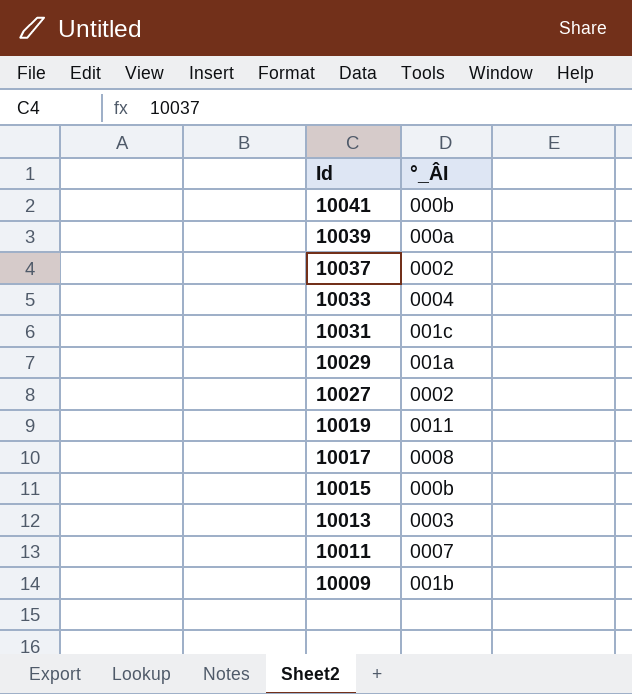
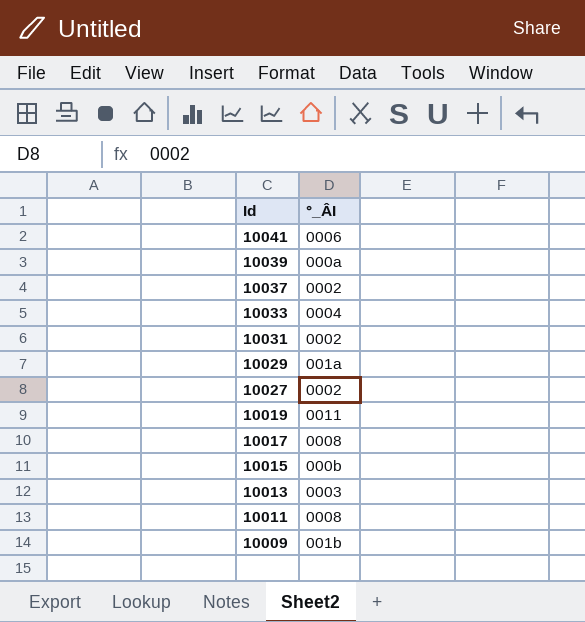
10041 | °_ÂI: 000b -> 0006
10031 | °_ÂI: 001c -> 0002
10011 | °_ÂI: 0007 -> 0008

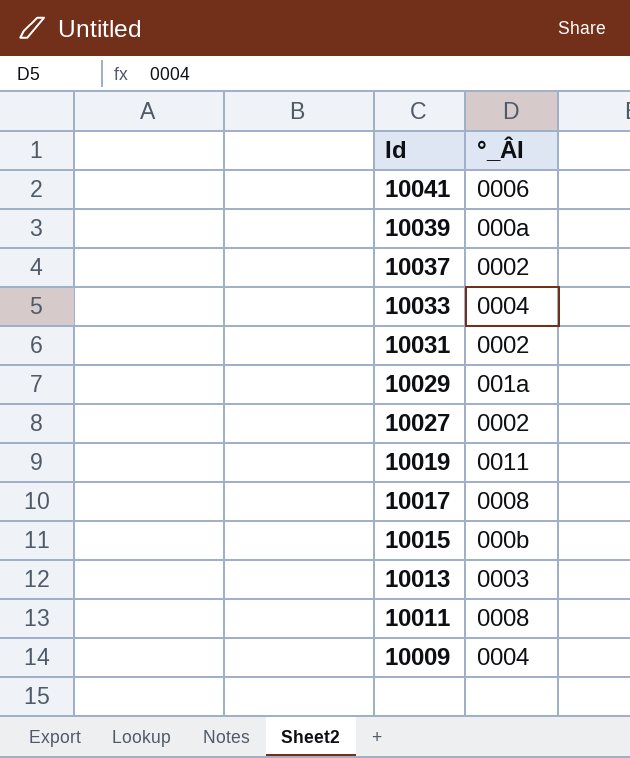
10009 | °_ÂI: 001b -> 0004

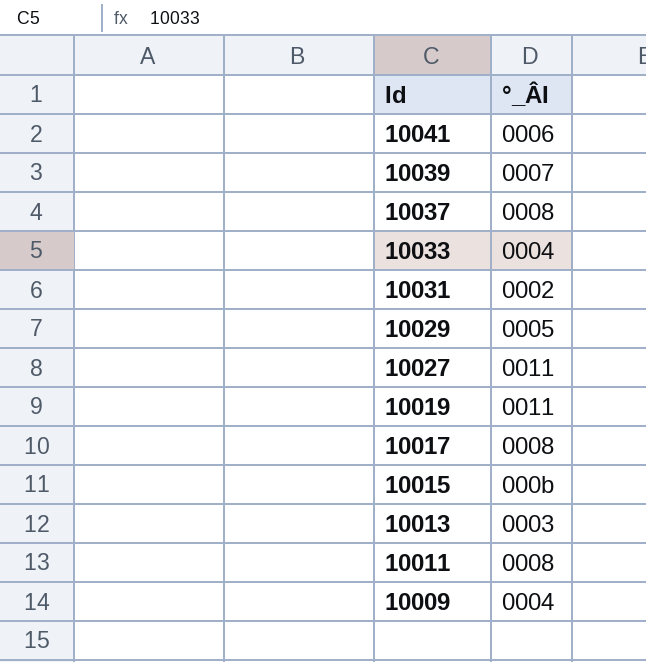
10039 | °_ÂI: 000a -> 0007
10037 | °_ÂI: 0002 -> 0008
10029 | °_ÂI: 001a -> 0005
10027 | °_ÂI: 0002 -> 0011

